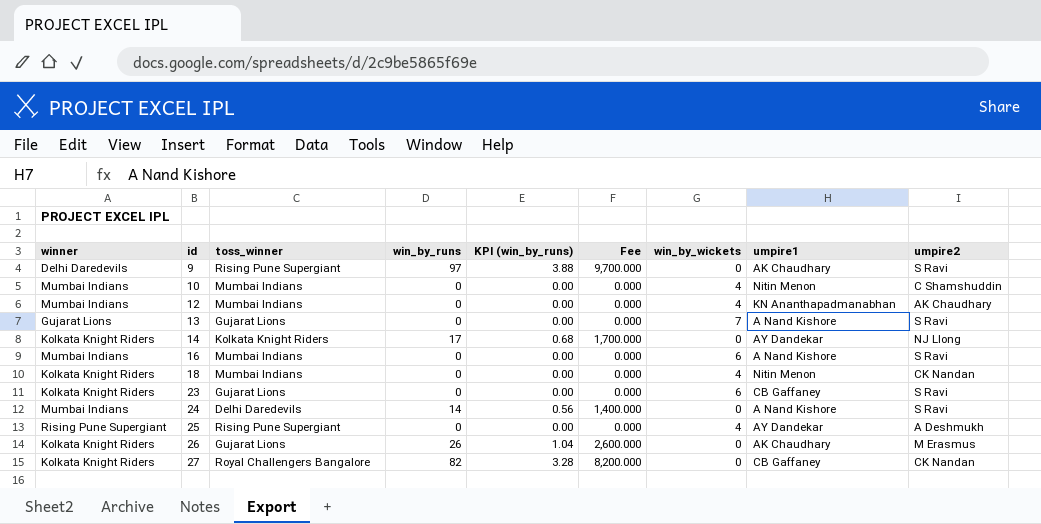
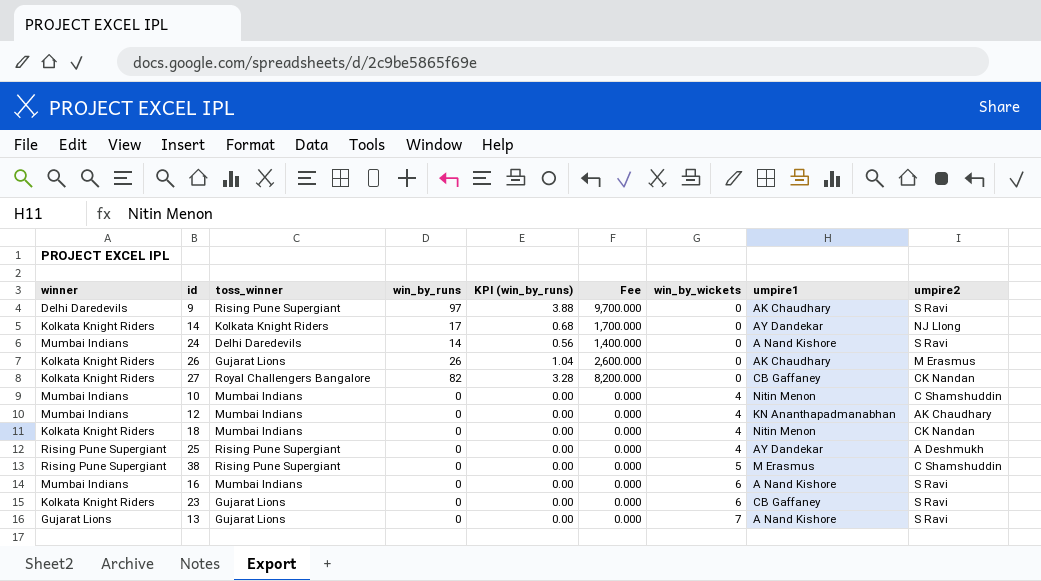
row order: id ascending -> win_by_wickets ascending
row 38: none -> Rising Pune Supergiant | Rising Pune Supergiant | 0 | 0.00 | 0.000 | 5 | M Erasmus | C Shamshuddin

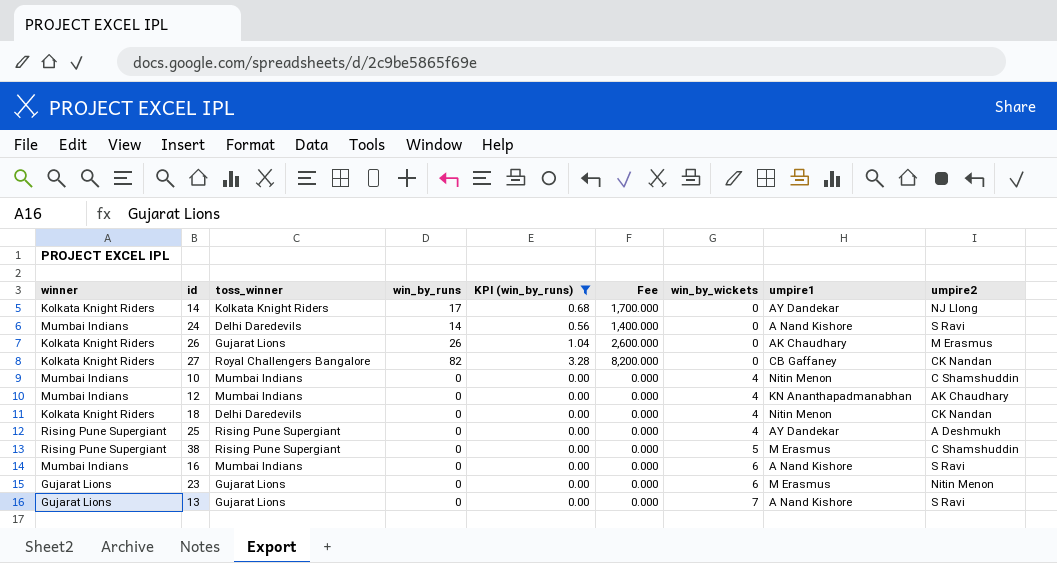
filter: none -> KPI (win_by_runs) != 3.88
18 | toss_winner: Mumbai Indians -> Delhi Daredevils
23 | winner: Kolkata Knight Riders -> Gujarat Lions
23 | umpire1: CB Gaffaney -> M Erasmus
23 | umpire2: S Ravi -> Nitin Menon

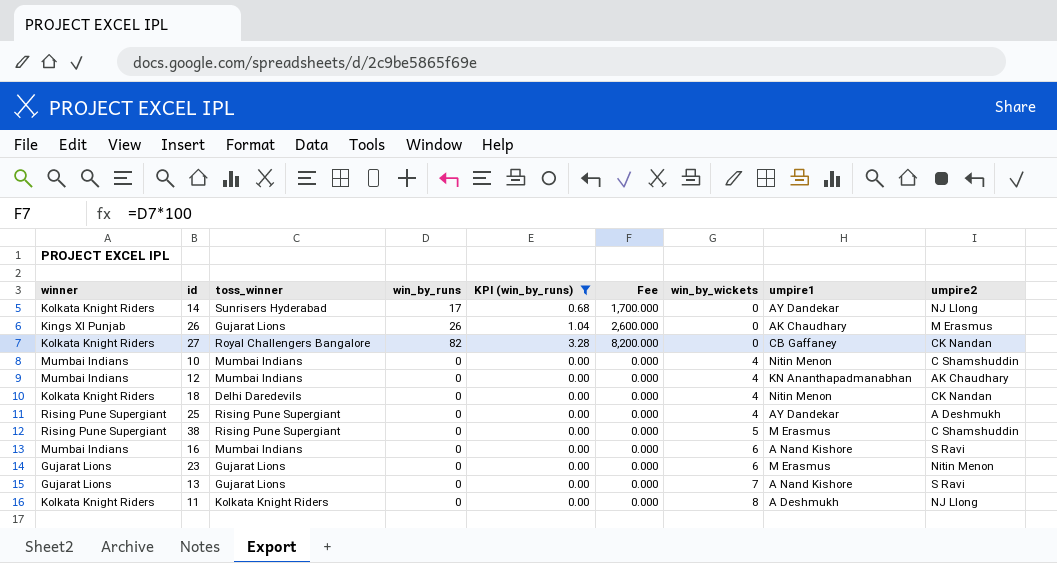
row 24: Mumbai Indians | Delhi Daredevils | 14 | 0.56 | 1,400.000 | 0 | A Nand Kishore | S Ravi -> none
14 | toss_winner: Kolkata Knight Riders -> Sunrisers Hyderabad
26 | winner: Kolkata Knight Riders -> Kings XI Punjab
row 11: none -> Kolkata Knight Riders | Kolkata Knight Riders | 0 | 0.00 | 0.000 | 8 | A Deshmukh | NJ Llong

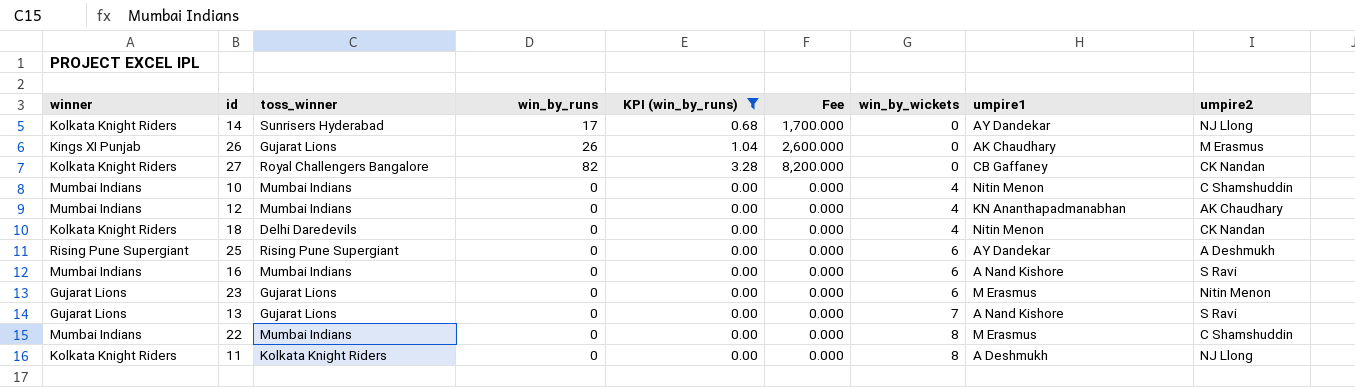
row 38: Rising Pune Supergiant | Rising Pune Supergiant | 0 | 0.00 | 0.000 | 5 | M Erasmus | C Shamshuddin -> none
25 | win_by_wickets: 4 -> 6
row 22: none -> Mumbai Indians | Mumbai Indians | 0 | 0.00 | 0.000 | 8 | M Erasmus | C Shamshuddin

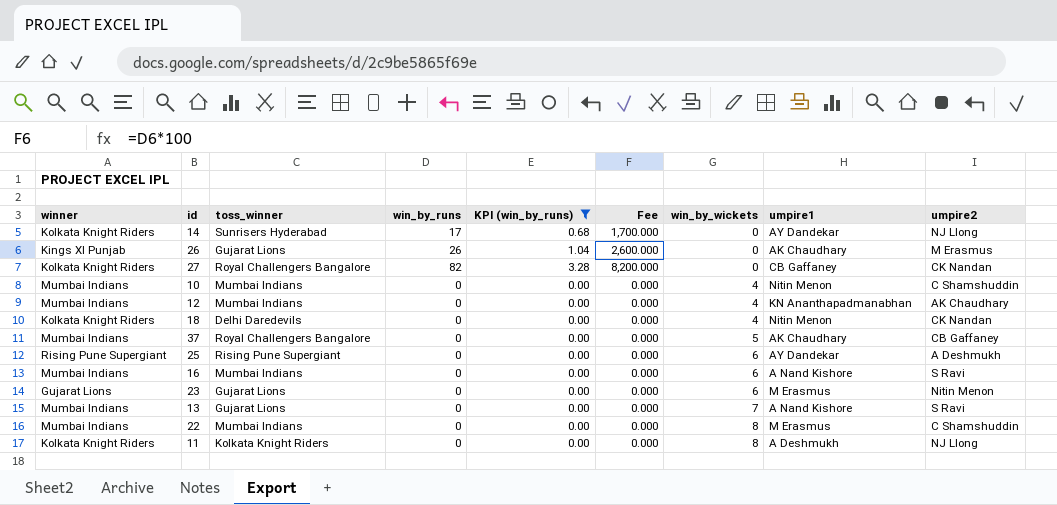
row 37: none -> Mumbai Indians | Royal Challengers Bangalore | 0 | 0.00 | 0.000 | 5 | AK Chaudhary | CB Gaffaney
13 | winner: Gujarat Lions -> Mumbai Indians

